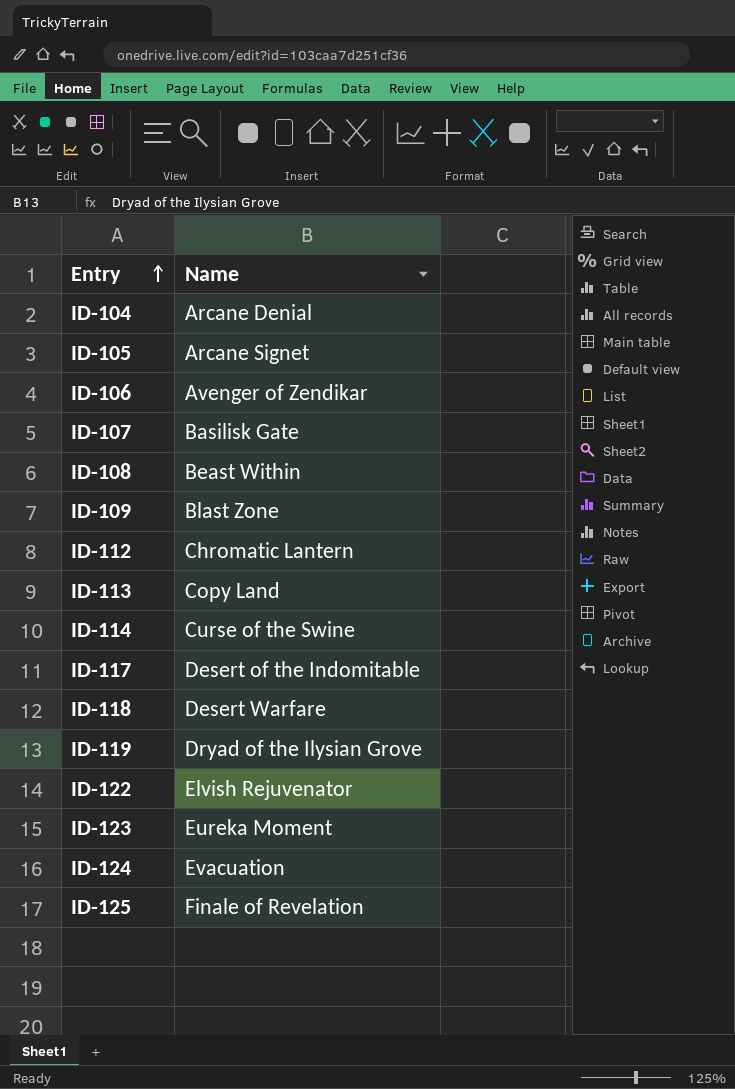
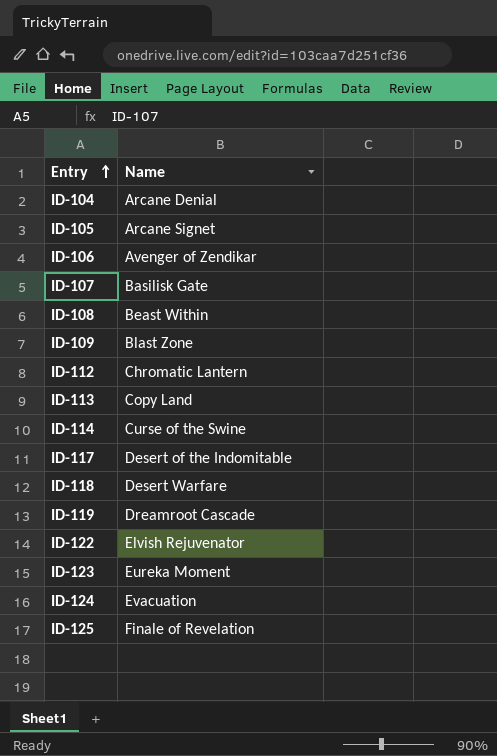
ID-119 | Name: Dryad of the Ilysian Grove -> Dreamroot Cascade

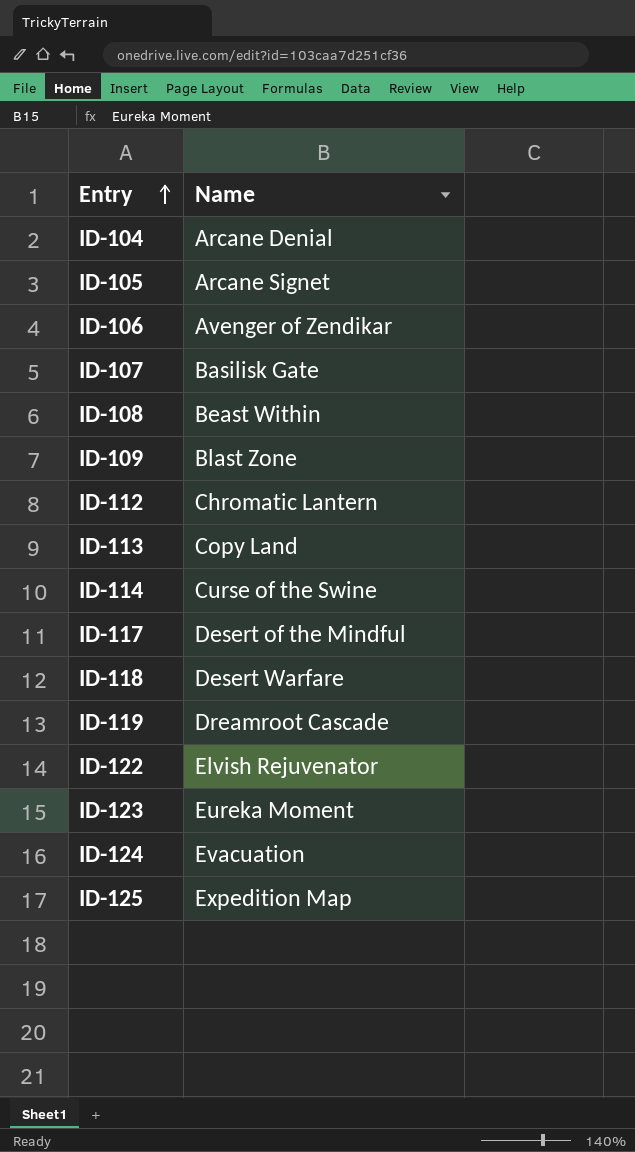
ID-117 | Name: Desert of the Indomitable -> Desert of the Mindful
ID-125 | Name: Finale of Revelation -> Expedition Map

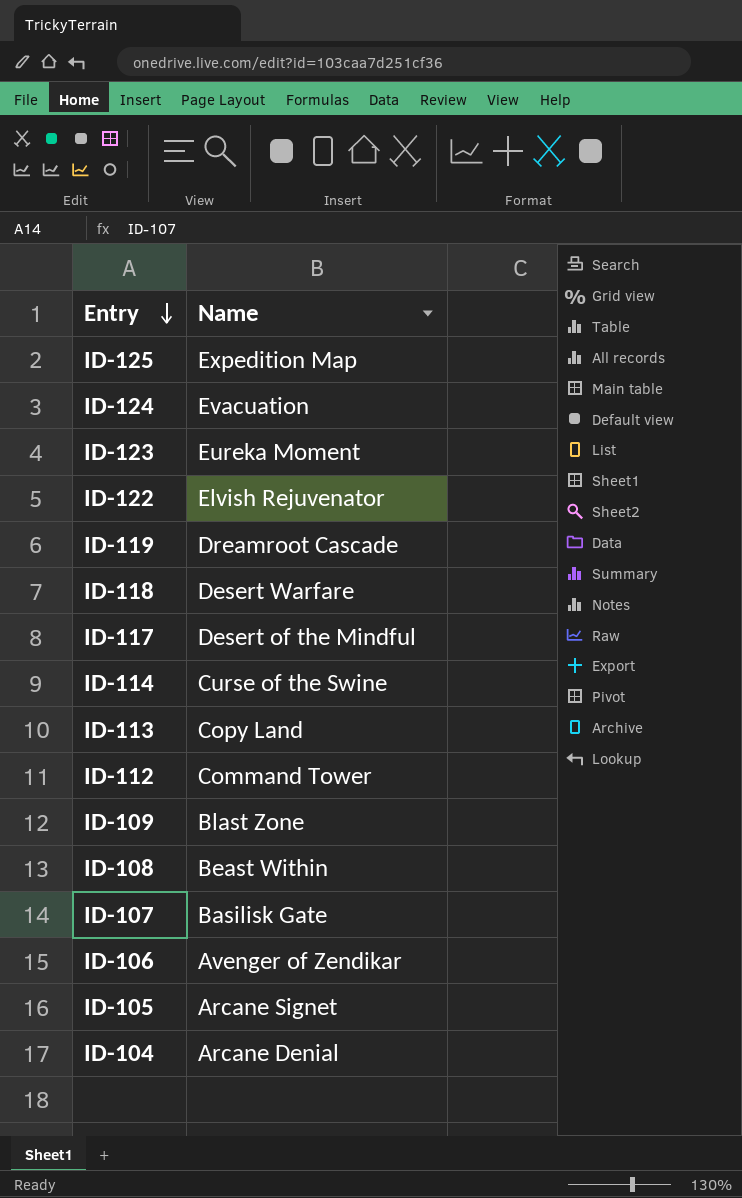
row order: Entry ascending -> Entry descending
ID-112 | Name: Chromatic Lantern -> Command Tower

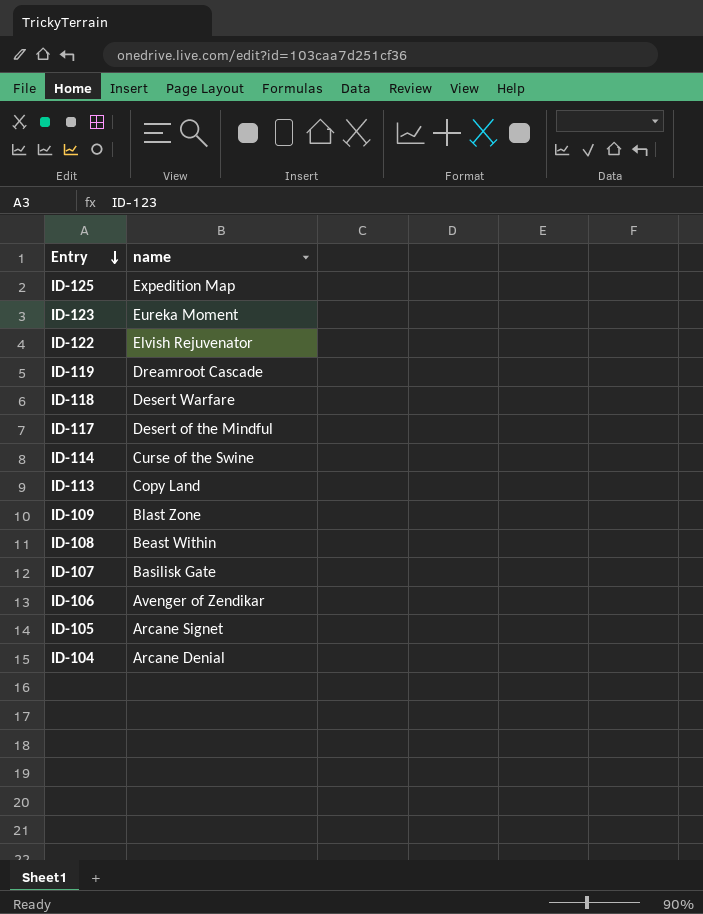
column name: Name -> name
row ID-124: Evacuation -> none
row ID-112: Command Tower -> none

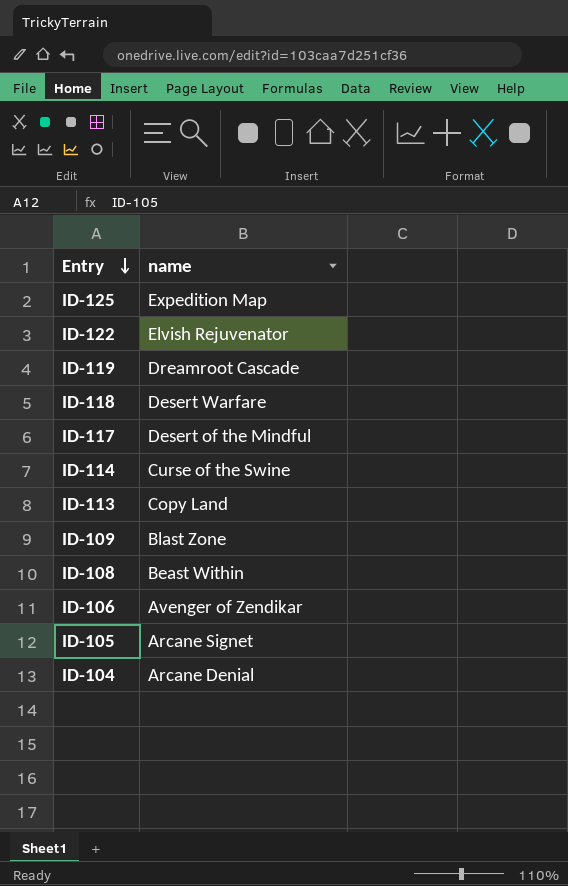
row ID-123: Eureka Moment -> none
row ID-107: Basilisk Gate -> none

